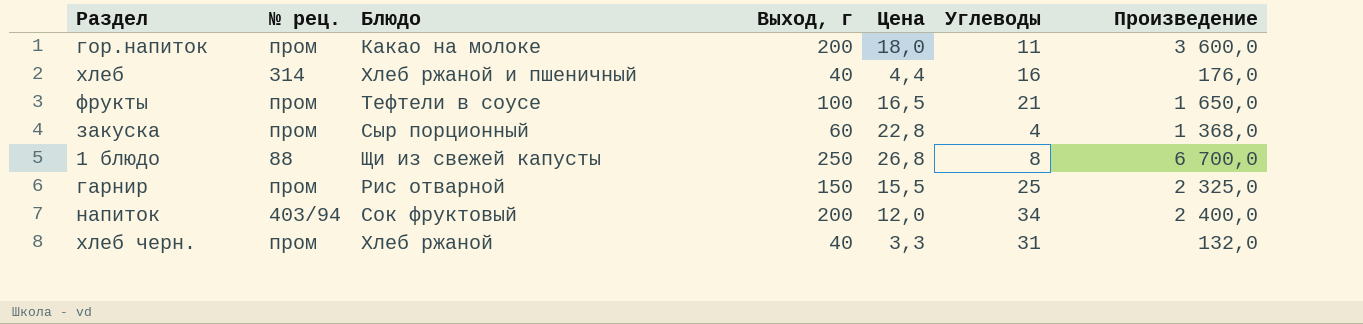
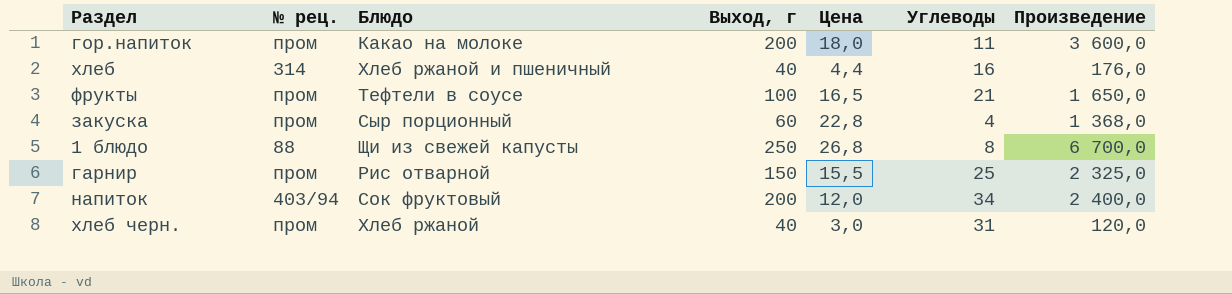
хлеб черн. | Цена: 3,3 -> 3,0
хлеб черн. | Произведение: 132,0 -> 120,0

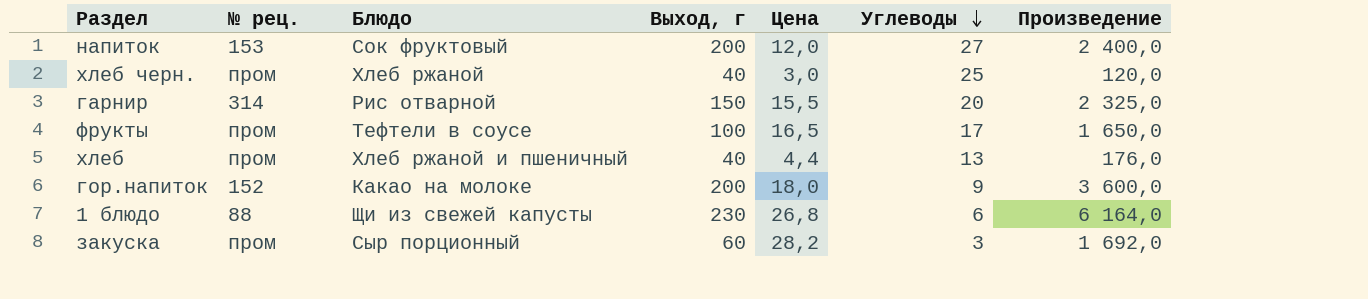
row order: none -> Углеводы descending
напиток | № рец.: 403/94 -> 153
напиток | Углеводы: 34 -> 27
хлеб черн. | Углеводы: 31 -> 25
гарнир | № рец.: пром -> 314
гарнир | Углеводы: 25 -> 20
фрукты | Углеводы: 21 -> 17
хлеб | № рец.: 314 -> пром
хлеб | Углеводы: 16 -> 13
гор.напиток | № рец.: пром -> 152
гор.напиток | Углеводы: 11 -> 9
1 блюдо | Выход, г: 250 -> 230
1 блюдо | Углеводы: 8 -> 6
1 блюдо | Произведение: 6 700,0 -> 6 164,0
закуска | Цена: 22,8 -> 28,2
закуска | Углеводы: 4 -> 3
закуска | Произведение: 1 368,0 -> 1 692,0

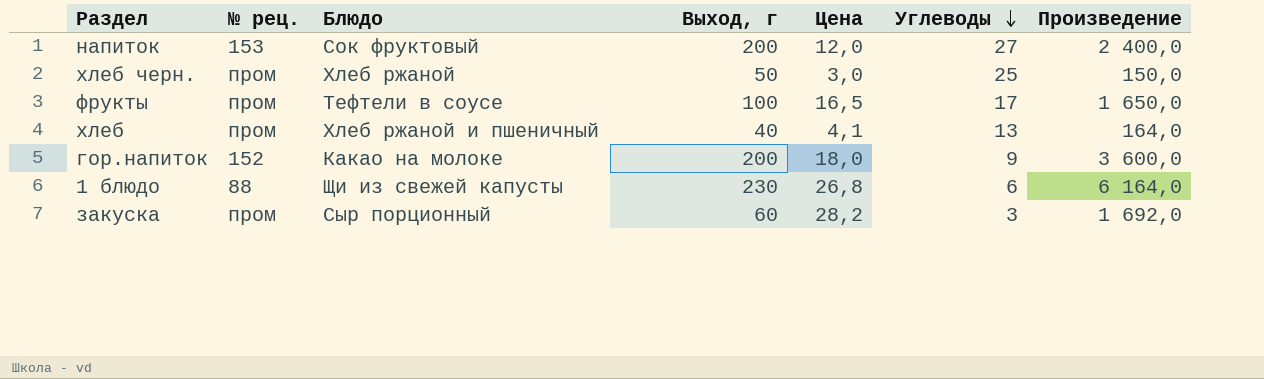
row гарнир: 314 | Рис отварной | 150 | 15,5 | 20 | 2 325,0 -> none
хлеб черн. | Выход, г: 40 -> 50
хлеб черн. | Произведение: 120,0 -> 150,0
хлеб | Цена: 4,4 -> 4,1
хлеб | Произведение: 176,0 -> 164,0

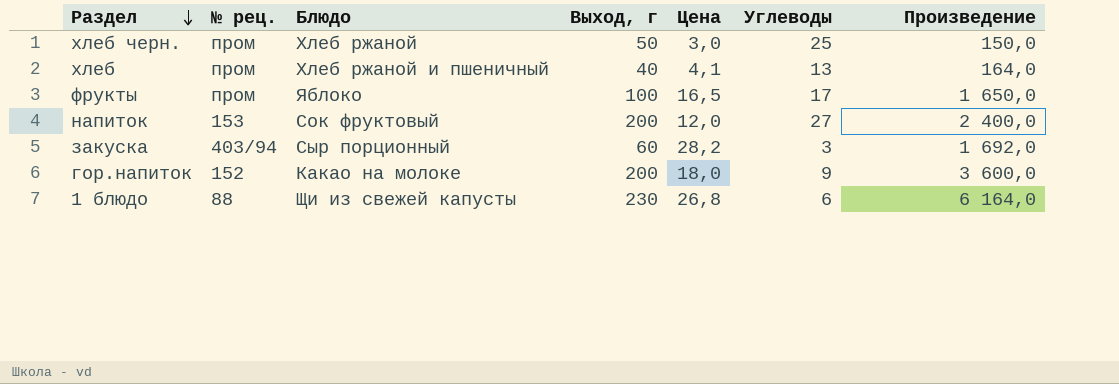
row order: Углеводы descending -> Раздел descending
фрукты | Блюдо: Тефтели в соусе -> Яблоко
закуска | № рец.: пром -> 403/94

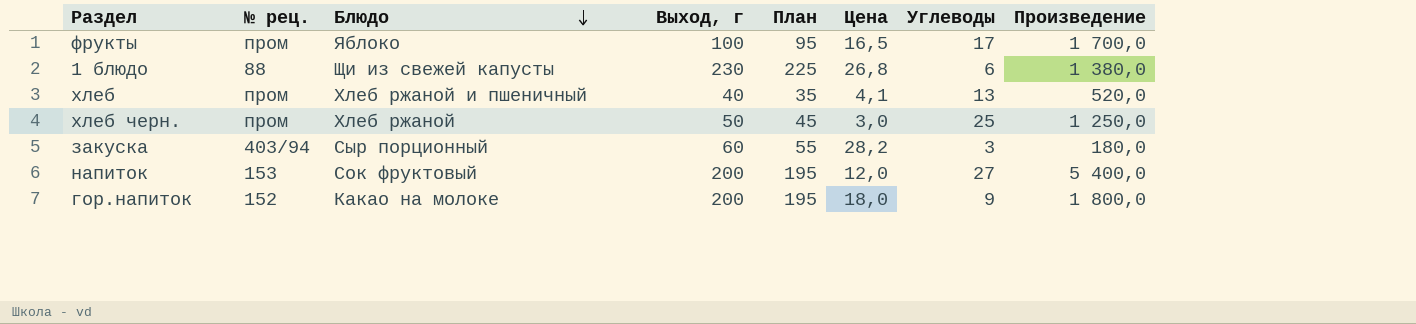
row order: Раздел descending -> Блюдо descending
column План | formula: none -> [Выход, г] - 5
column Произведение | formula: [Выход, г] * [Цена] -> [Выход, г] * [Углеводы]

